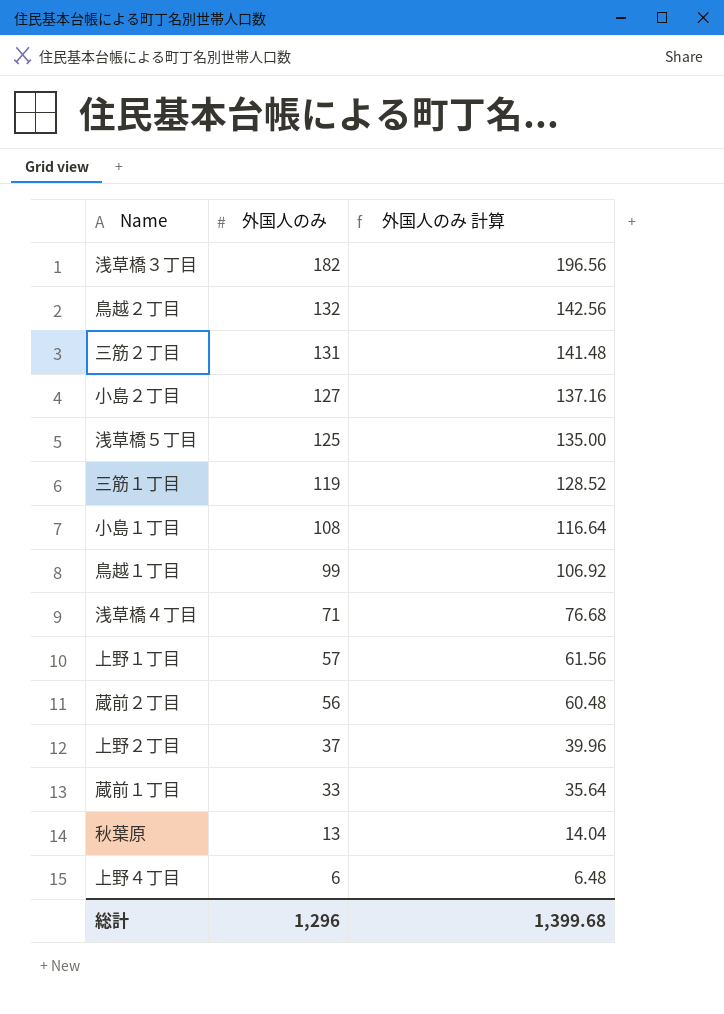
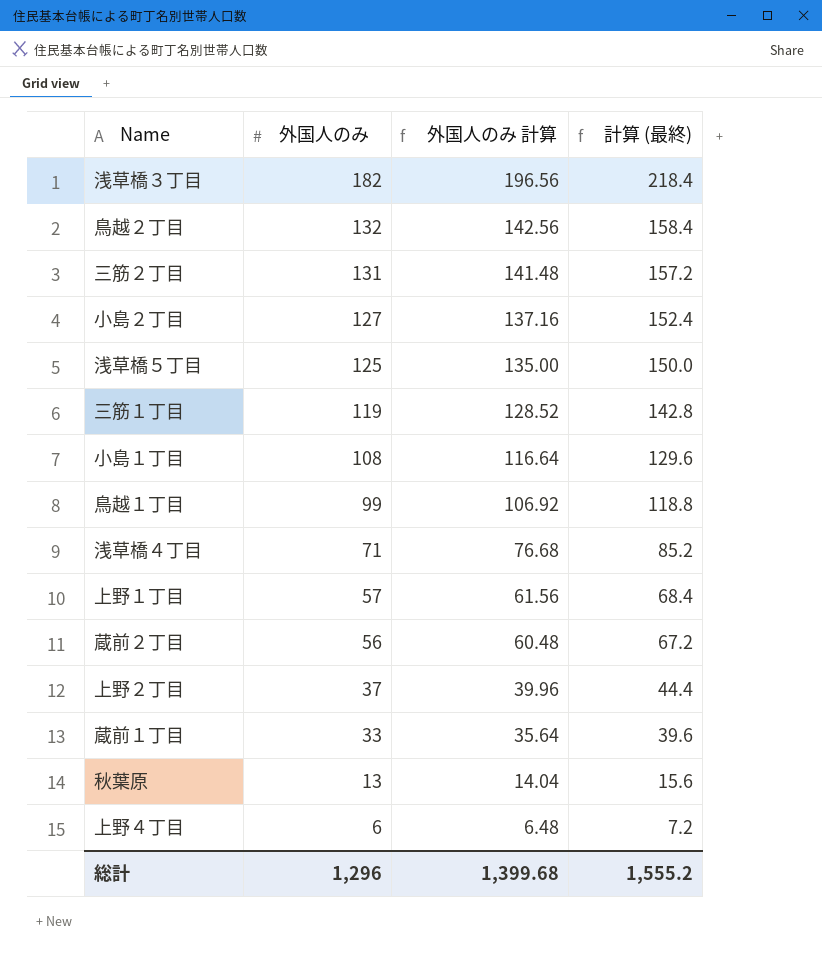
column 計算 (最終) | formula: none -> [外国人のみ] * 1.2

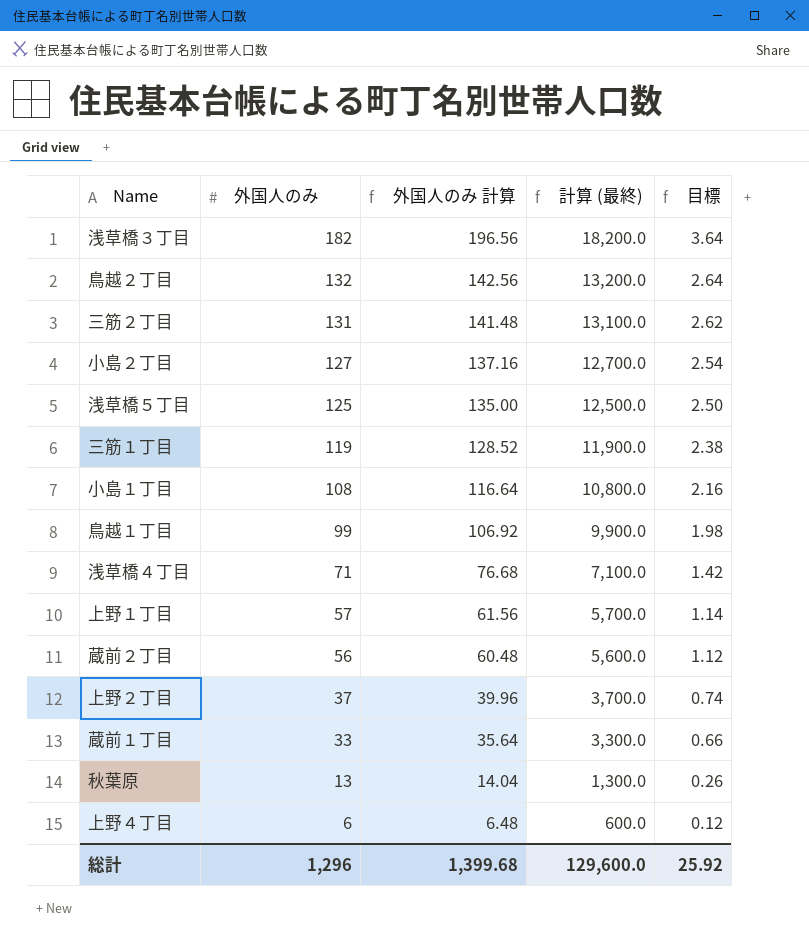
column 計算 (最終) | formula: [外国人のみ] * 1.2 -> [外国人のみ] * 100
column 目標 | formula: none -> [外国人のみ] * 0.02
総計 | 計算 (最終): 1,555.2 -> 129,600.0

